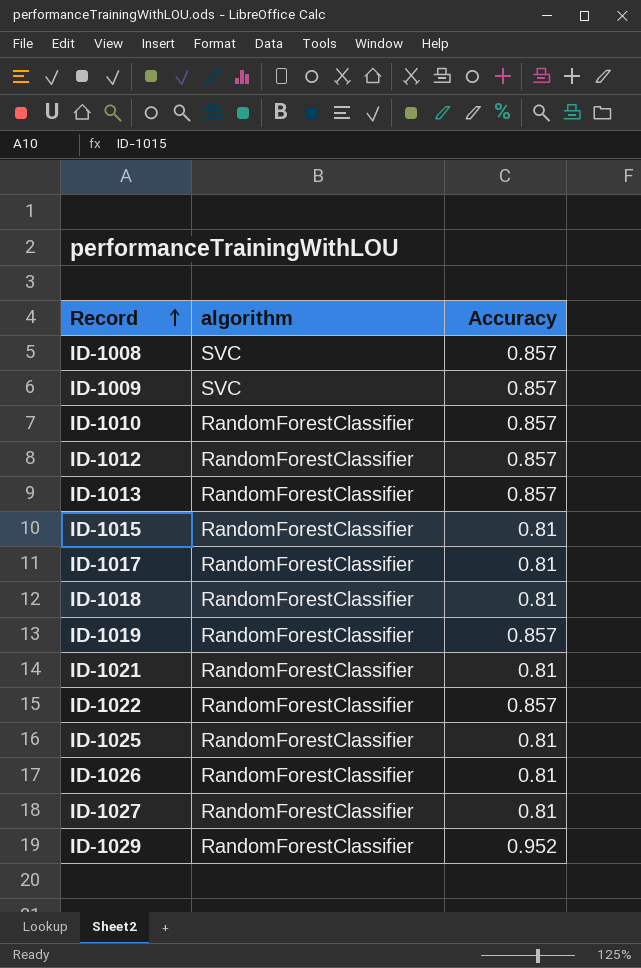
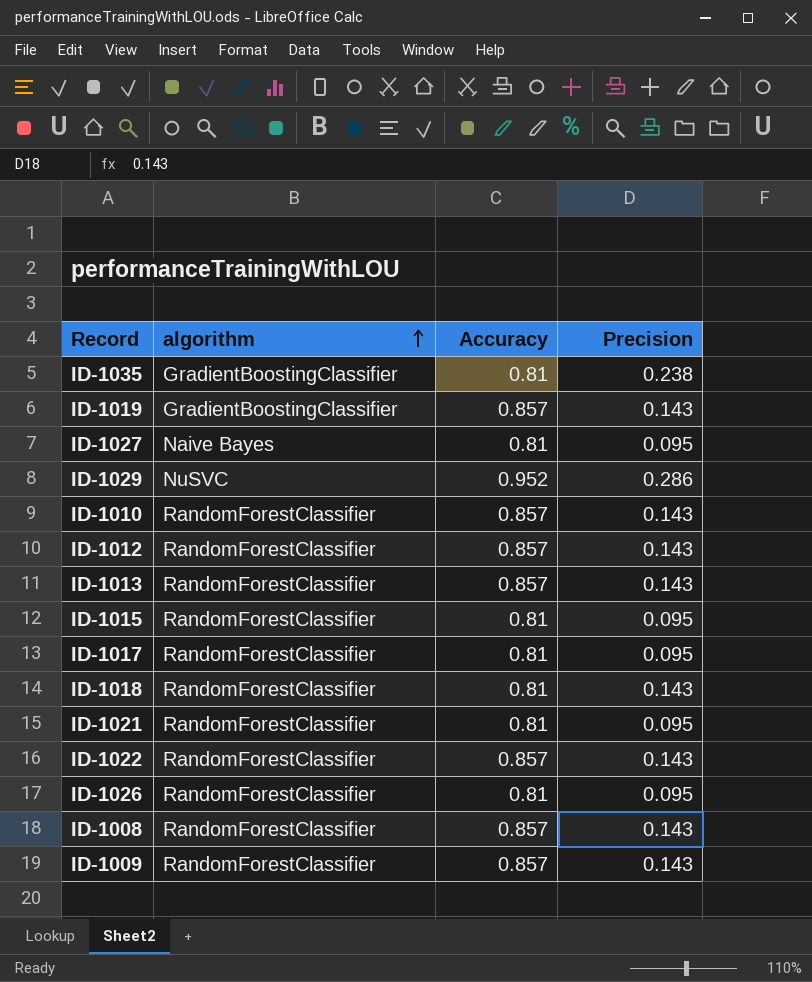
row order: Record ascending -> algorithm ascending
column Precision | position: none -> 4
row ID-1025: RandomForestClassifier | 0.81 -> none
row ID-1035: none -> GradientBoostingClassifier | 0.81 | 0.238
ID-1019 | algorithm: RandomForestClassifier -> GradientBoostingClassifier
ID-1027 | algorithm: RandomForestClassifier -> Naive Bayes
ID-1029 | algorithm: RandomForestClassifier -> NuSVC
ID-1008 | algorithm: SVC -> RandomForestClassifier
ID-1009 | algorithm: SVC -> RandomForestClassifier

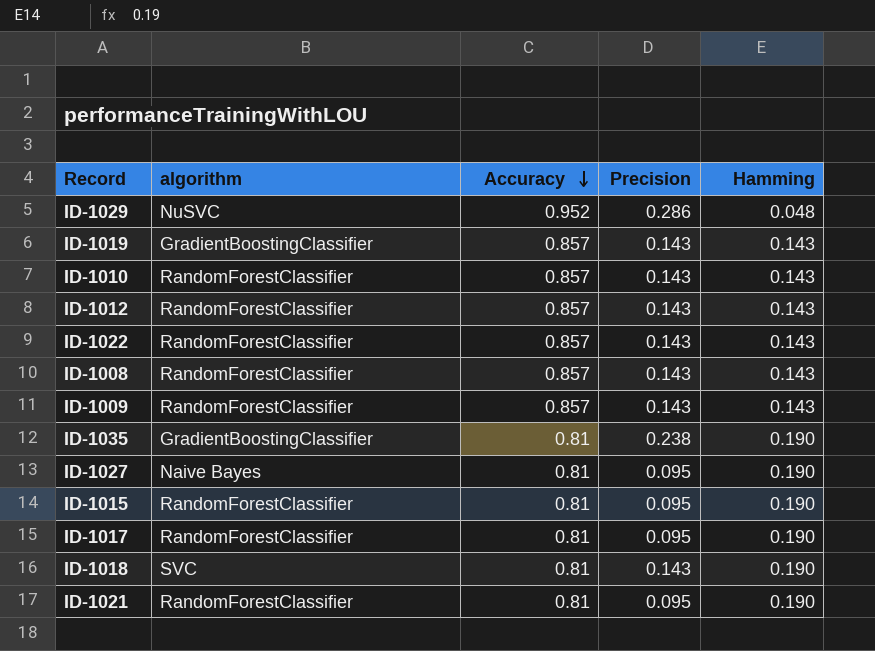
row order: algorithm ascending -> Accuracy descending
column Hamming | position: none -> 5
row ID-1013: RandomForestClassifier | 0.857 | 0.143 -> none
row ID-1026: RandomForestClassifier | 0.81 | 0.095 -> none
ID-1018 | algorithm: RandomForestClassifier -> SVC

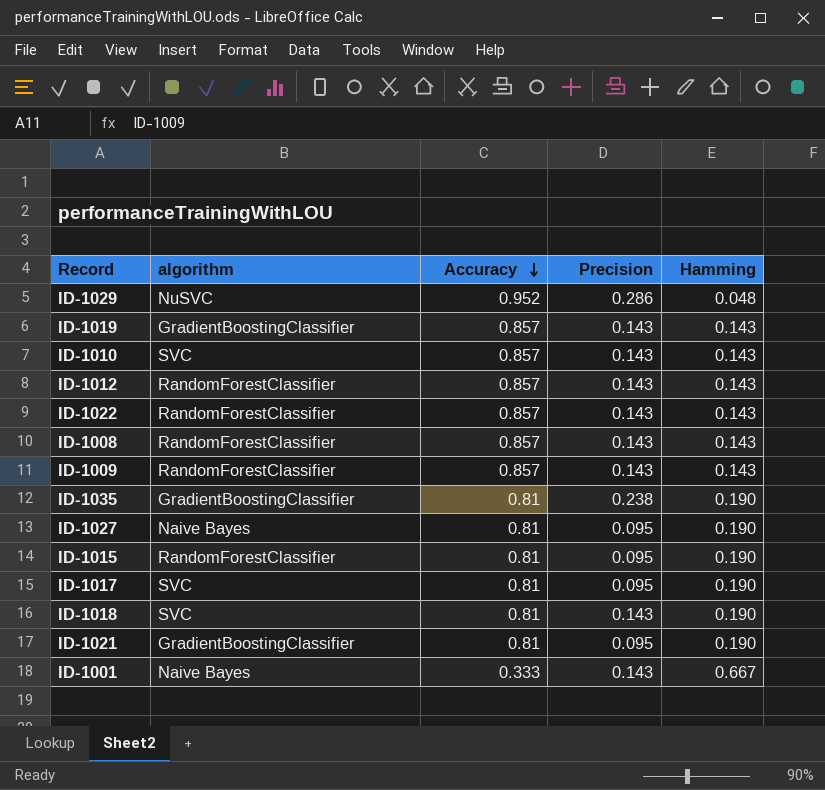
ID-1010 | algorithm: RandomForestClassifier -> SVC
ID-1017 | algorithm: RandomForestClassifier -> SVC
ID-1021 | algorithm: RandomForestClassifier -> GradientBoostingClassifier
row ID-1001: none -> Naive Bayes | 0.333 | 0.143 | 0.667

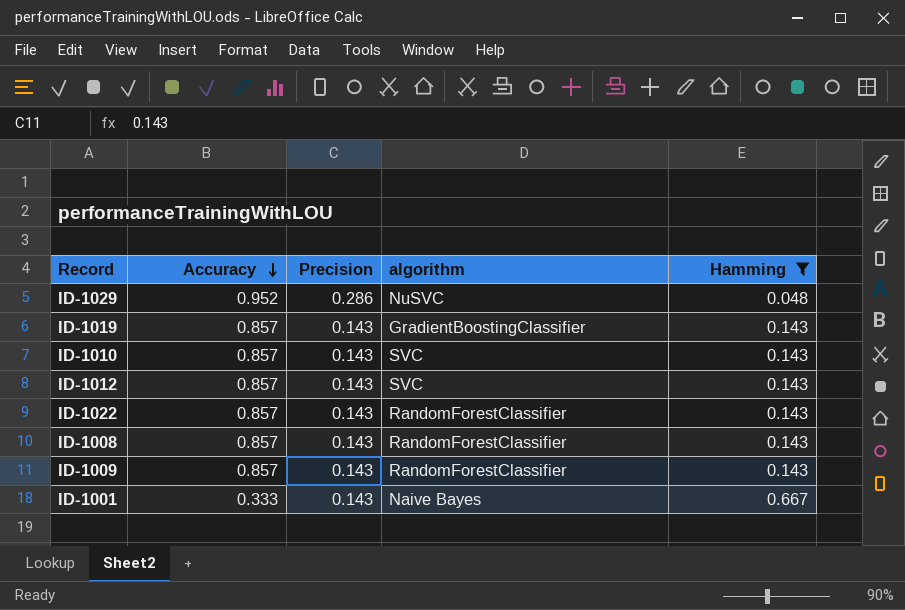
filter: none -> Hamming != 0.190
column algorithm | position: 2 -> 4
ID-1012 | algorithm: RandomForestClassifier -> SVC

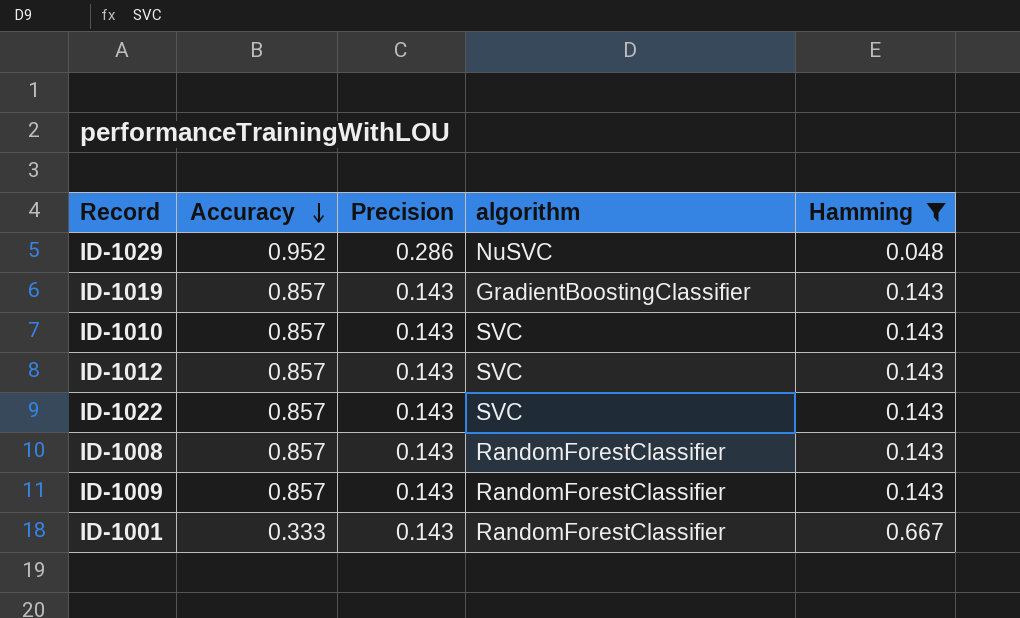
ID-1022 | algorithm: RandomForestClassifier -> SVC
ID-1001 | algorithm: Naive Bayes -> RandomForestClassifier

